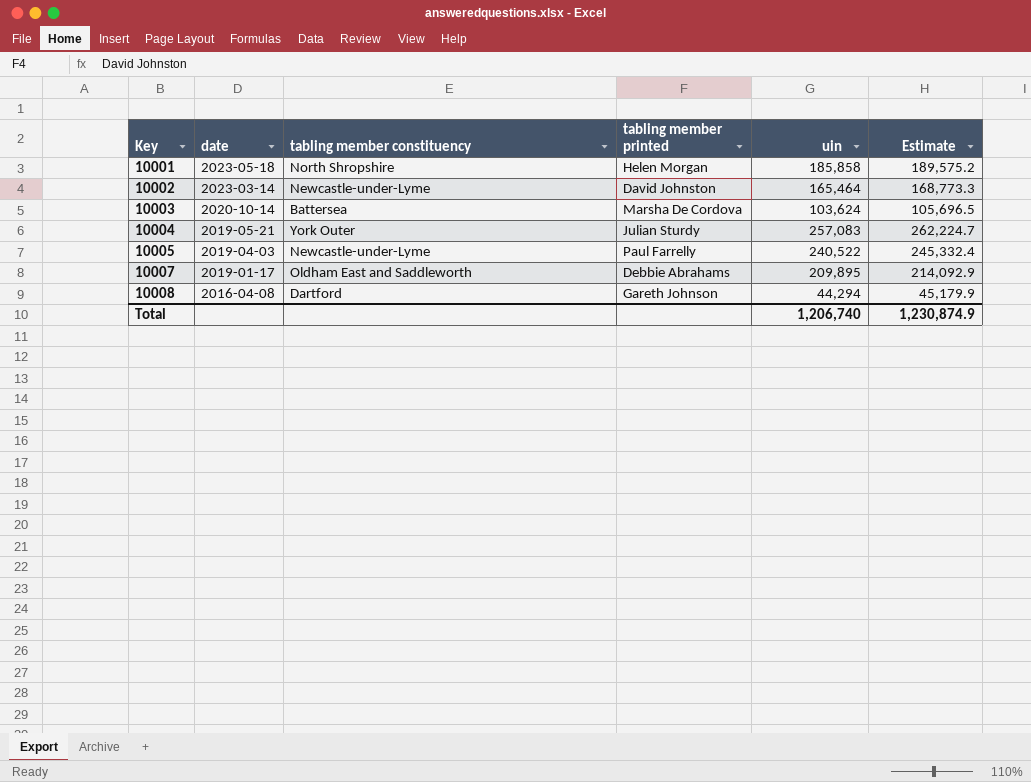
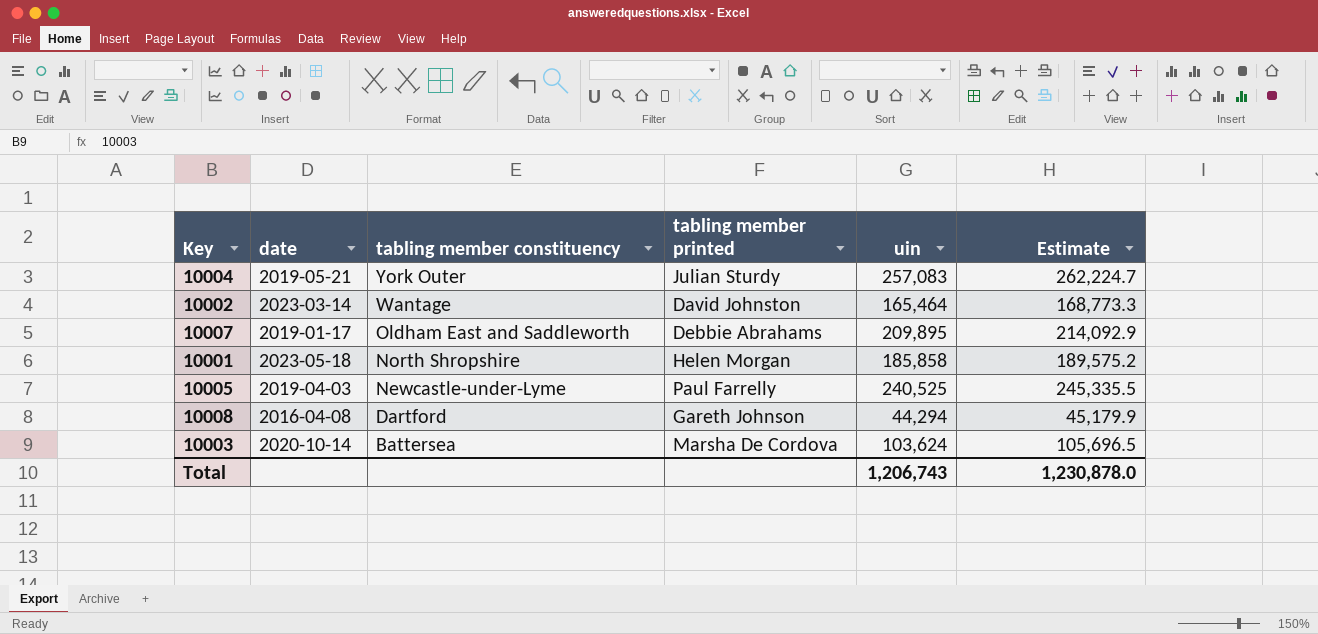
row order: Key ascending -> tabling member constituency descending
10002 | tabling member constituency: Newcastle-under-Lyme -> Wantage
10005 | uin: 240,522 -> 240,525
10005 | Estimate: 245,332.4 -> 245,335.5
Total | uin: 1,206,740 -> 1,206,743
Total | Estimate: 1,230,874.9 -> 1,230,878.0

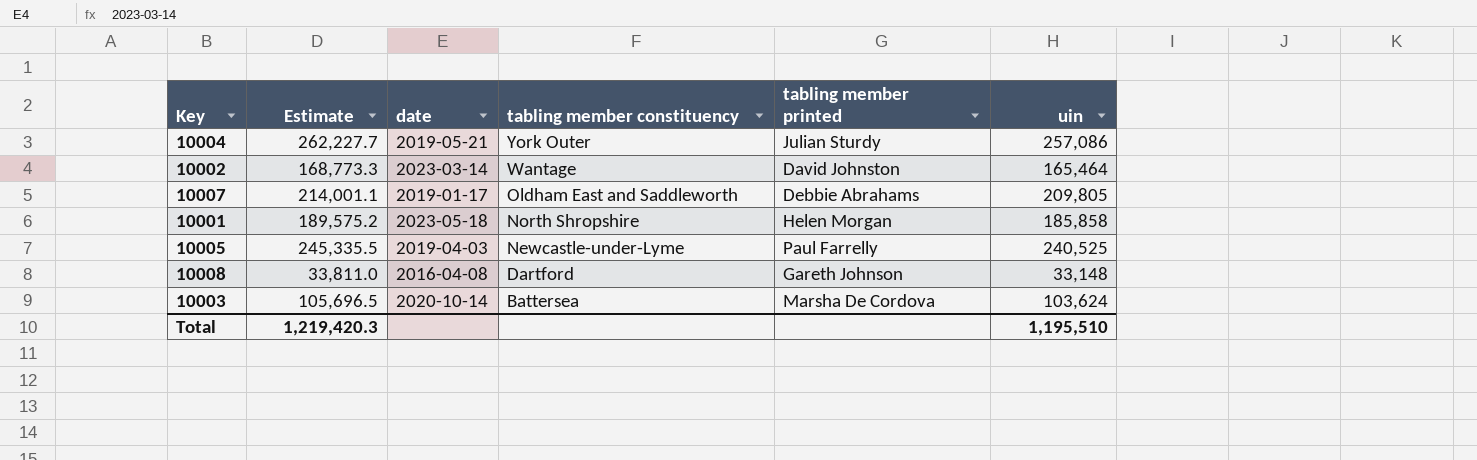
column Estimate | position: 6 -> 2
10004 | Estimate: 262,224.7 -> 262,227.7
10004 | uin: 257,083 -> 257,086
10007 | Estimate: 214,092.9 -> 214,001.1
10007 | uin: 209,895 -> 209,805
10008 | Estimate: 45,179.9 -> 33,811.0
10008 | uin: 44,294 -> 33,148
Total | Estimate: 1,230,878.0 -> 1,219,420.3
Total | uin: 1,206,743 -> 1,195,510

